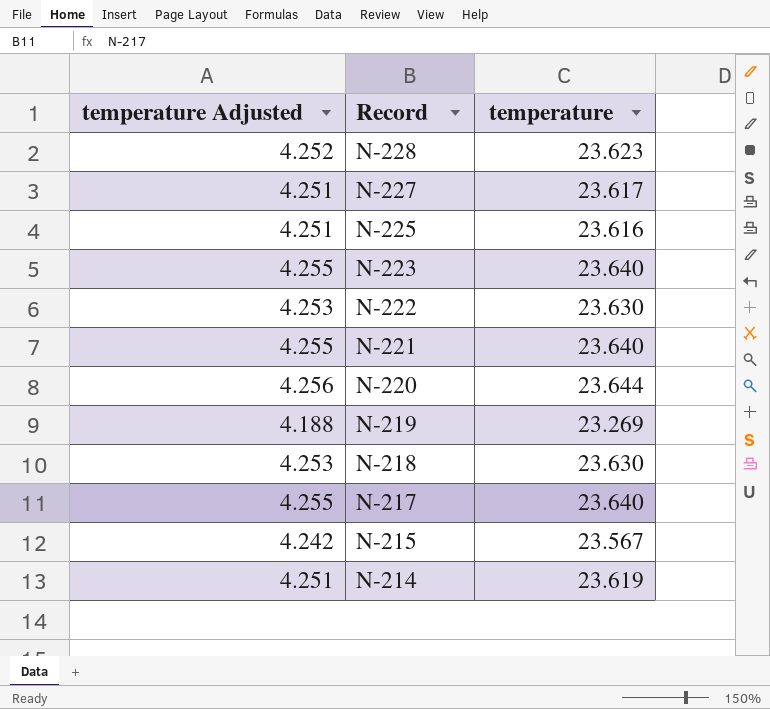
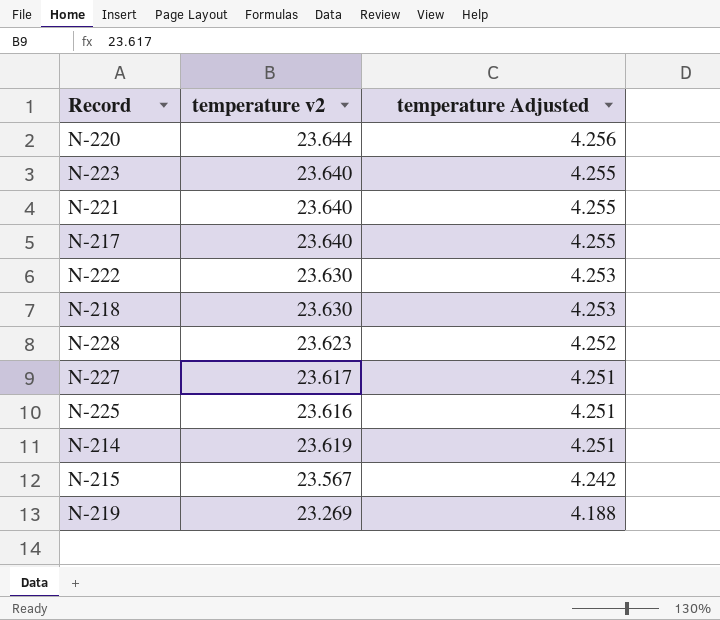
row order: Record descending -> temperature Adjusted descending
column name: temperature -> temperature v2
column temperature Adjusted | position: 1 -> 3

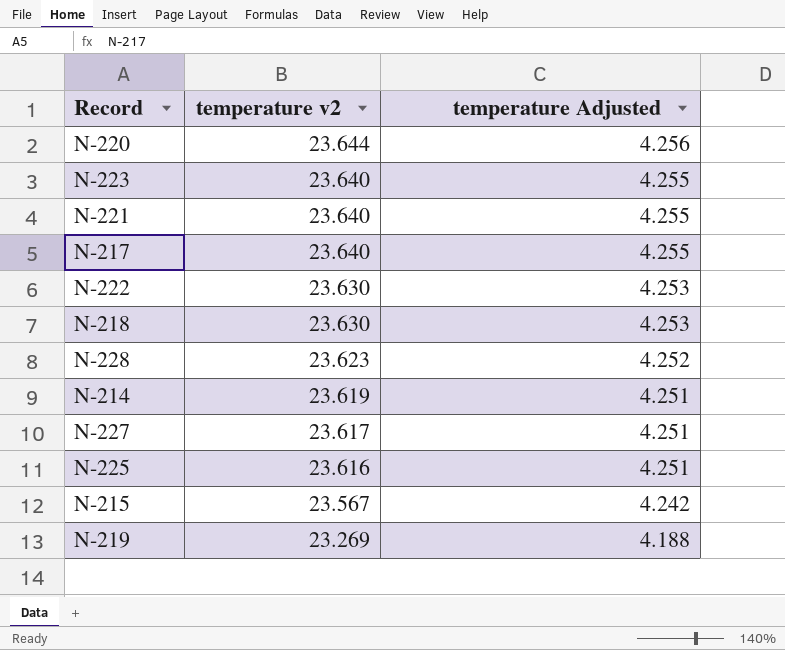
row order: temperature Adjusted descending -> temperature v2 descending

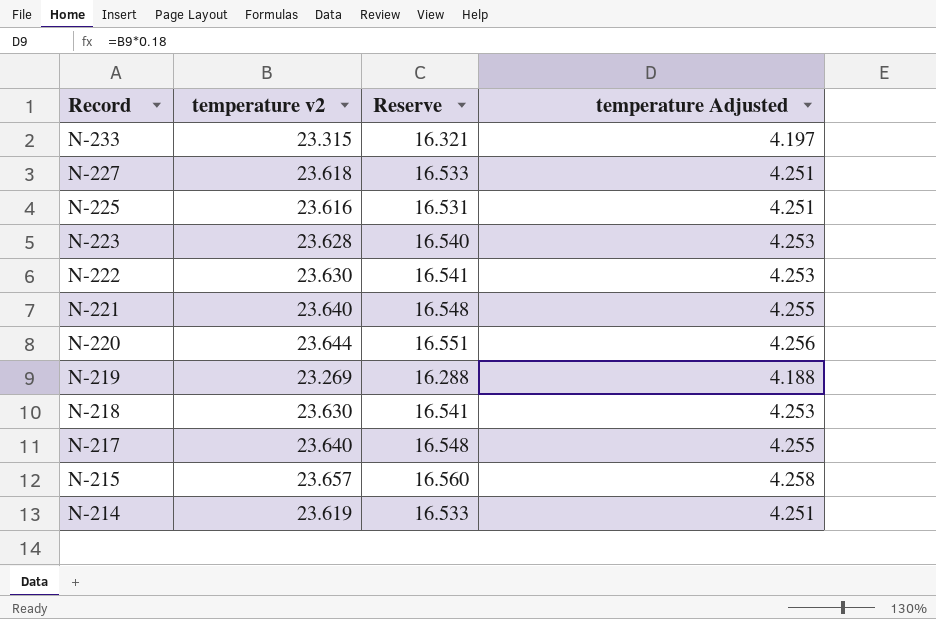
row order: temperature v2 descending -> Record descending
column Reserve | formula: none -> [temperature v2] * 0.7
row N-228: 23.623 | 4.252 -> none
row N-233: none -> 23.315 | 16.321 | 4.197
N-227 | temperature v2: 23.617 -> 23.618
N-223 | temperature v2: 23.640 -> 23.628
N-223 | temperature Adjusted: 4.255 -> 4.253
N-215 | temperature v2: 23.567 -> 23.657
N-215 | temperature Adjusted: 4.242 -> 4.258

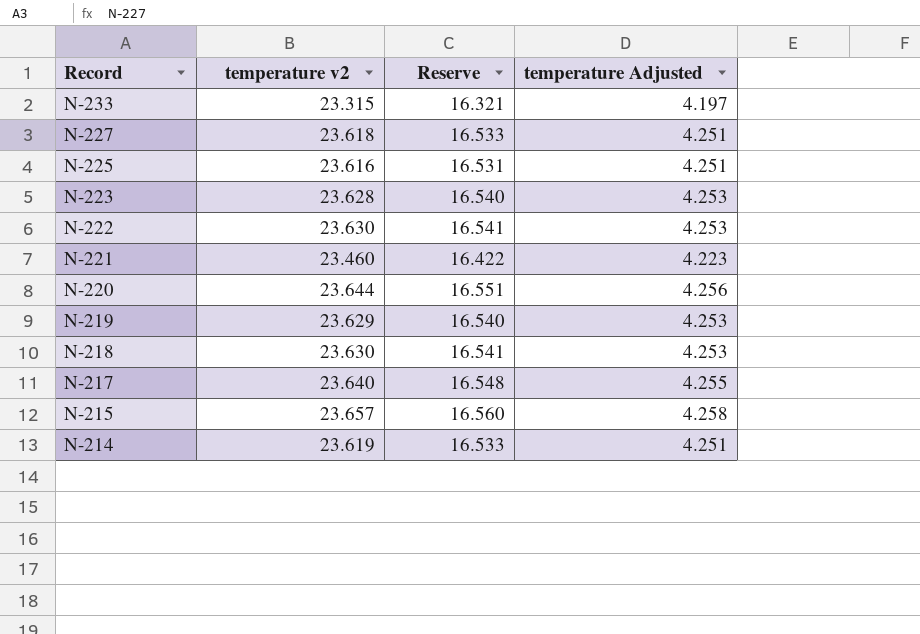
N-221 | temperature v2: 23.640 -> 23.460
N-221 | Reserve: 16.548 -> 16.422
N-221 | temperature Adjusted: 4.255 -> 4.223
N-219 | temperature v2: 23.269 -> 23.629
N-219 | Reserve: 16.288 -> 16.540
N-219 | temperature Adjusted: 4.188 -> 4.253

